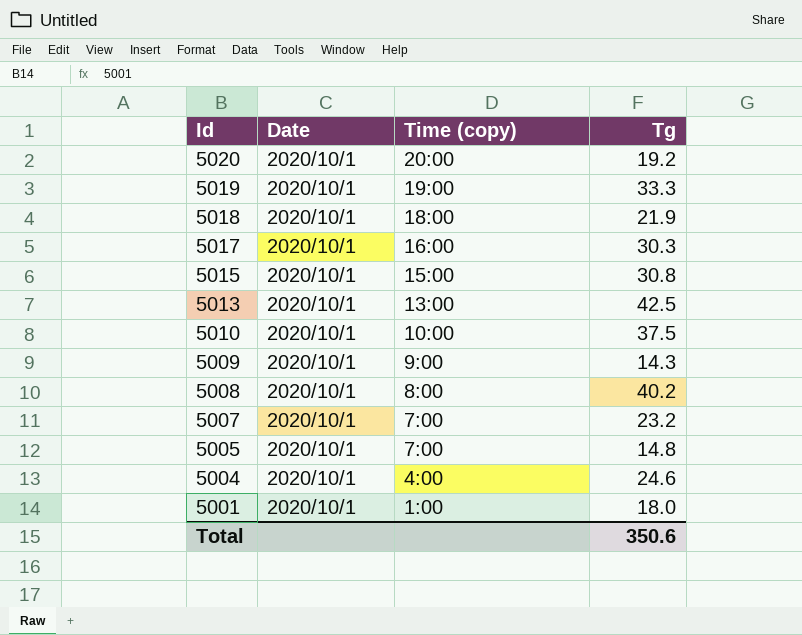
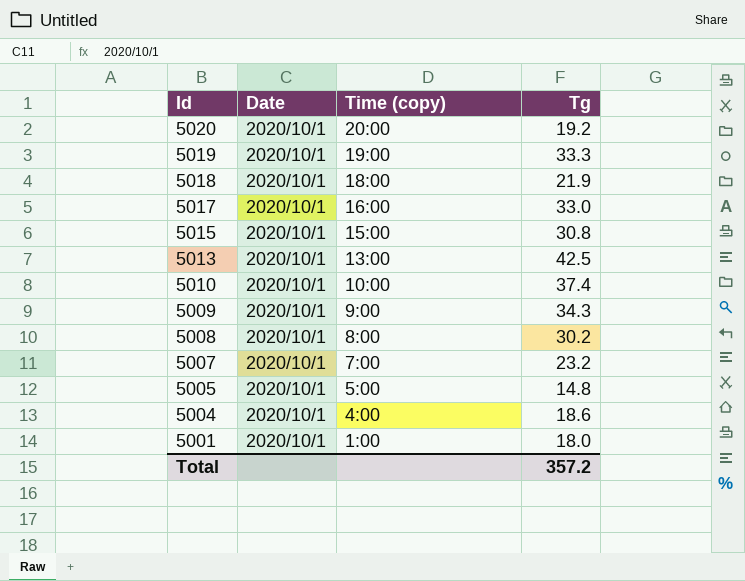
5017 | Tg: 30.3 -> 33.0
5010 | Tg: 37.5 -> 37.4
5009 | Tg: 14.3 -> 34.3
5008 | Tg: 40.2 -> 30.2
5005 | Time (copy): 7:00 -> 5:00
5004 | Tg: 24.6 -> 18.6
Total | Tg: 350.6 -> 357.2

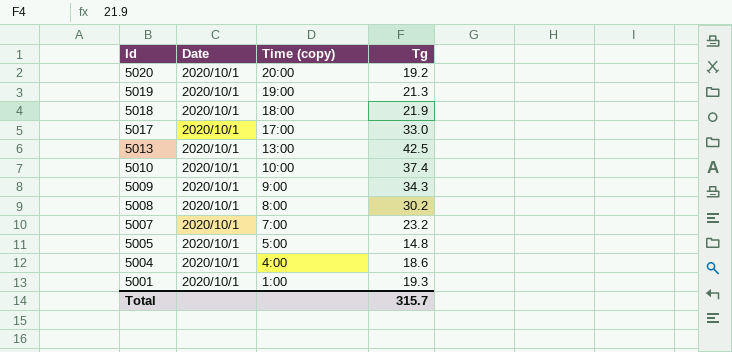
row 5015: 2020/10/1 | 15:00 | 30.8 -> none
5019 | Tg: 33.3 -> 21.3
5017 | Time (copy): 16:00 -> 17:00
5001 | Tg: 18.0 -> 19.3
Total | Tg: 357.2 -> 315.7

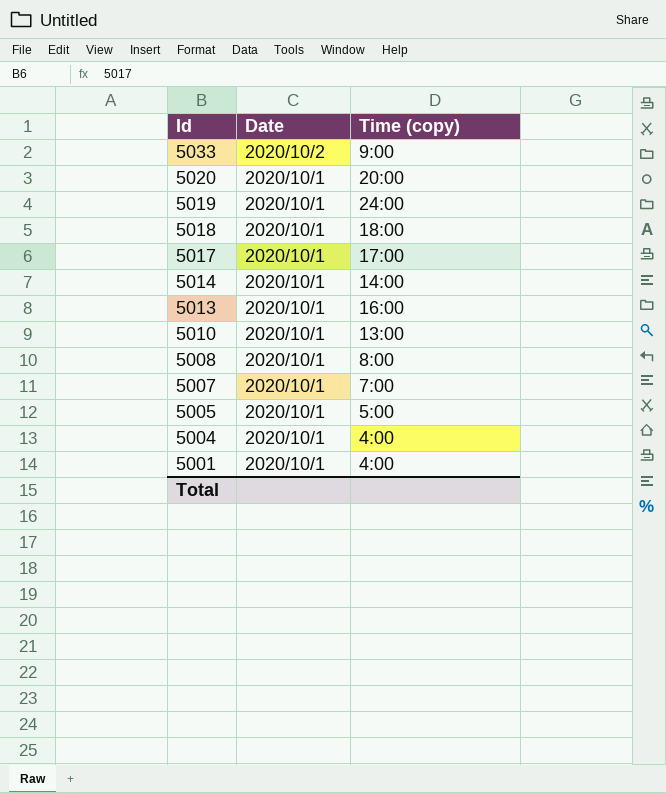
column Tg | position: 4 -> none
row 5009: 2020/10/1 | 9:00 | 34.3 -> none
row 5033: none -> 2020/10/2 | 9:00
5019 | Time (copy): 19:00 -> 24:00
row 5014: none -> 2020/10/1 | 14:00
5013 | Time (copy): 13:00 -> 16:00
5010 | Time (copy): 10:00 -> 13:00
5001 | Time (copy): 1:00 -> 4:00

